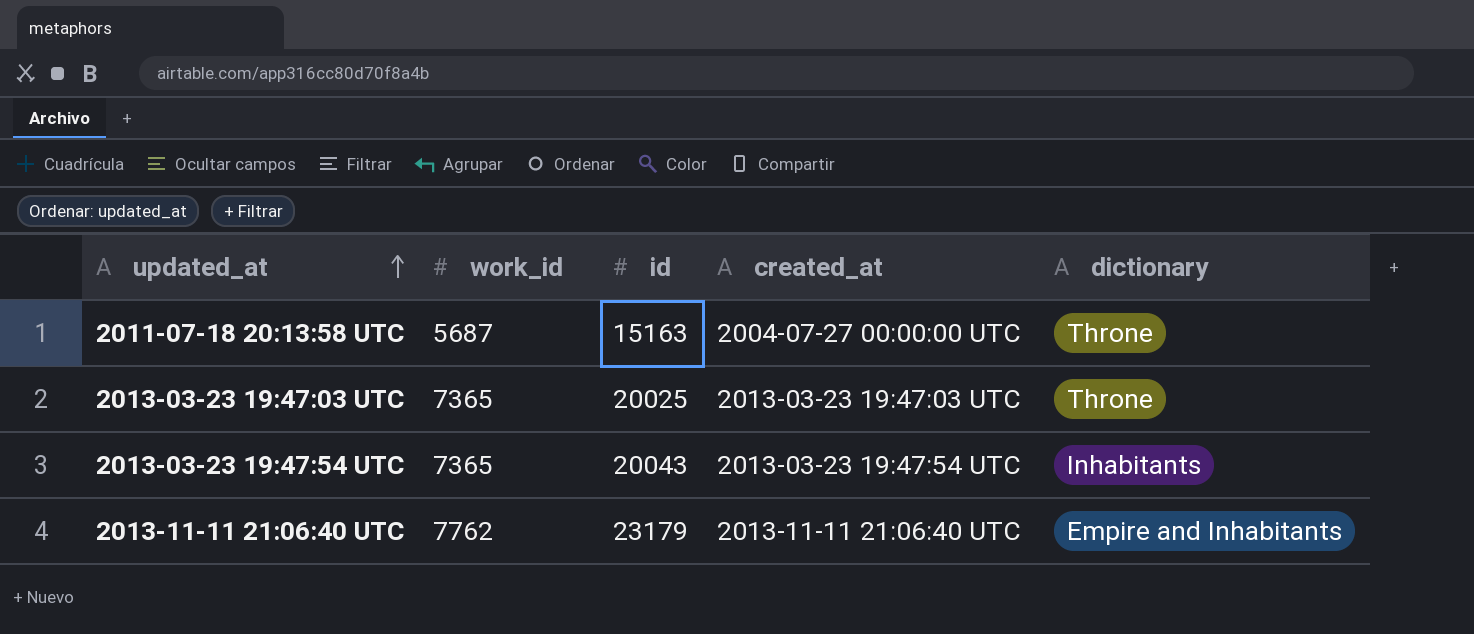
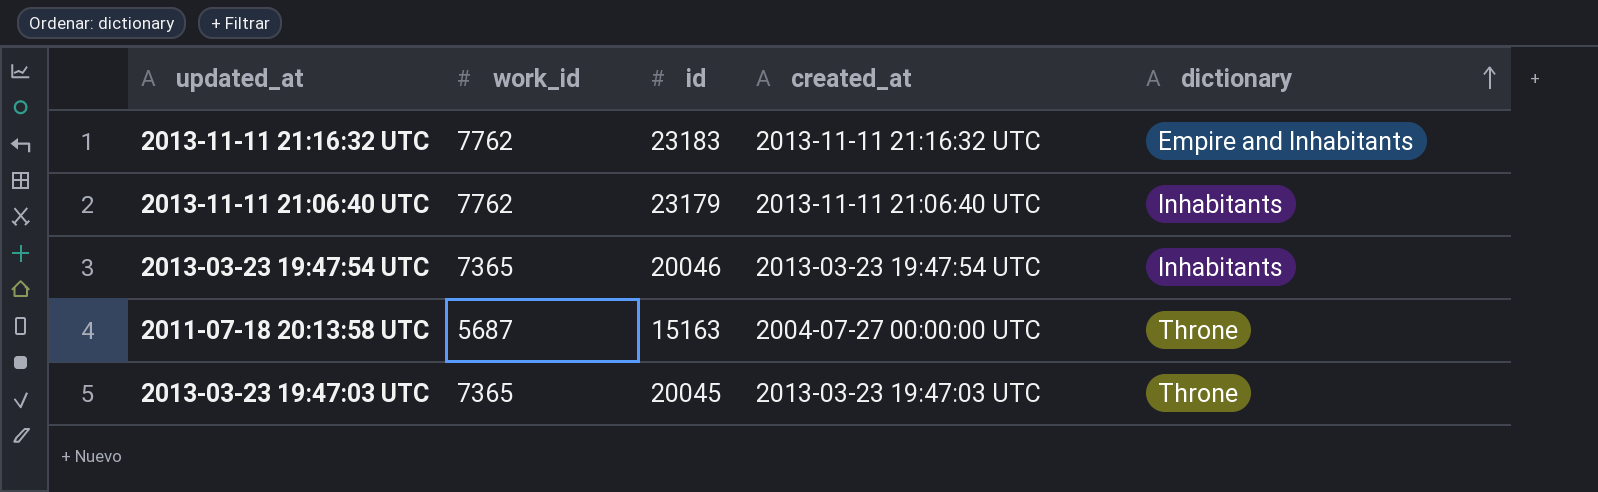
row order: updated_at ascending -> dictionary ascending
row 2013-11-11 21:16:32 UTC: none -> 7762 | 23183 | 2013-11-11 21:16:32 UTC | Empire and Inhabitants
2013-11-11 21:06:40 UTC | dictionary: Empire and Inhabitants -> Inhabitants
2013-03-23 19:47:54 UTC | id: 20043 -> 20046
2013-03-23 19:47:03 UTC | id: 20025 -> 20045

